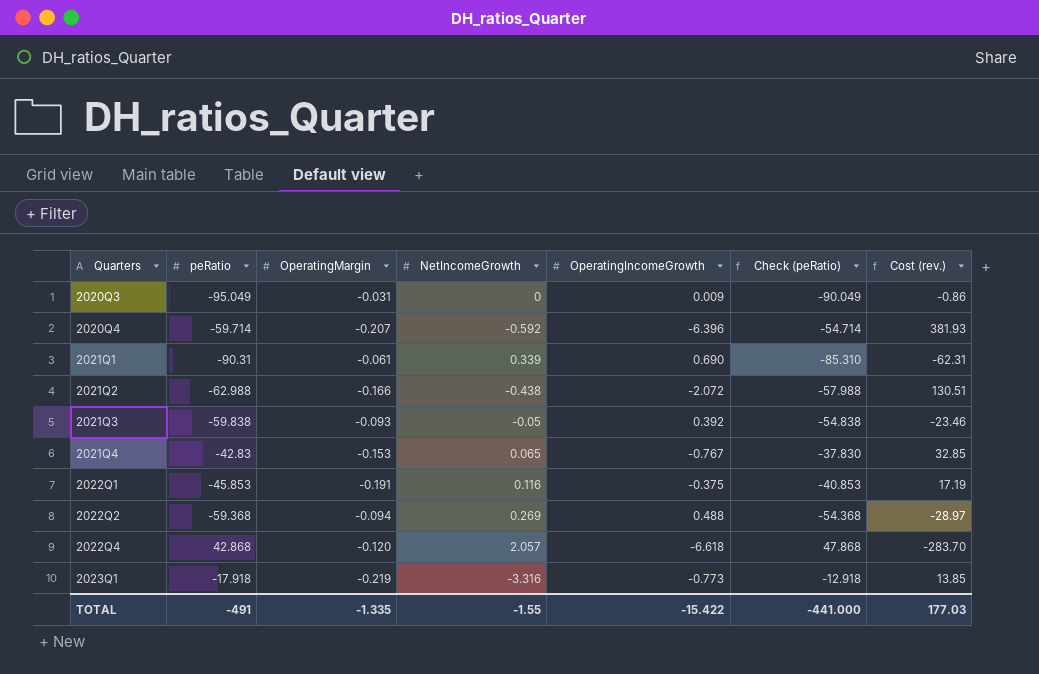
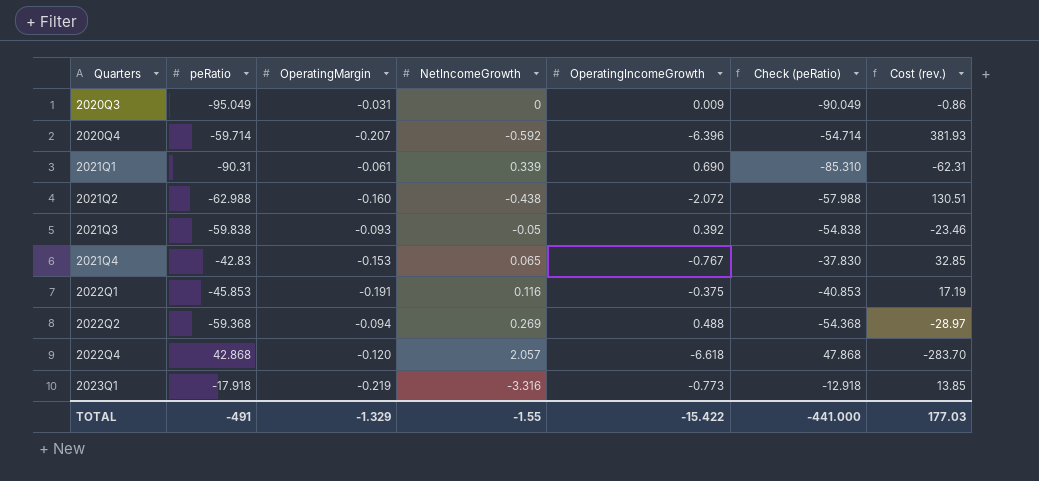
2021Q2 | OperatingMargin: -0.166 -> -0.160
TOTAL | OperatingMargin: -1.335 -> -1.329

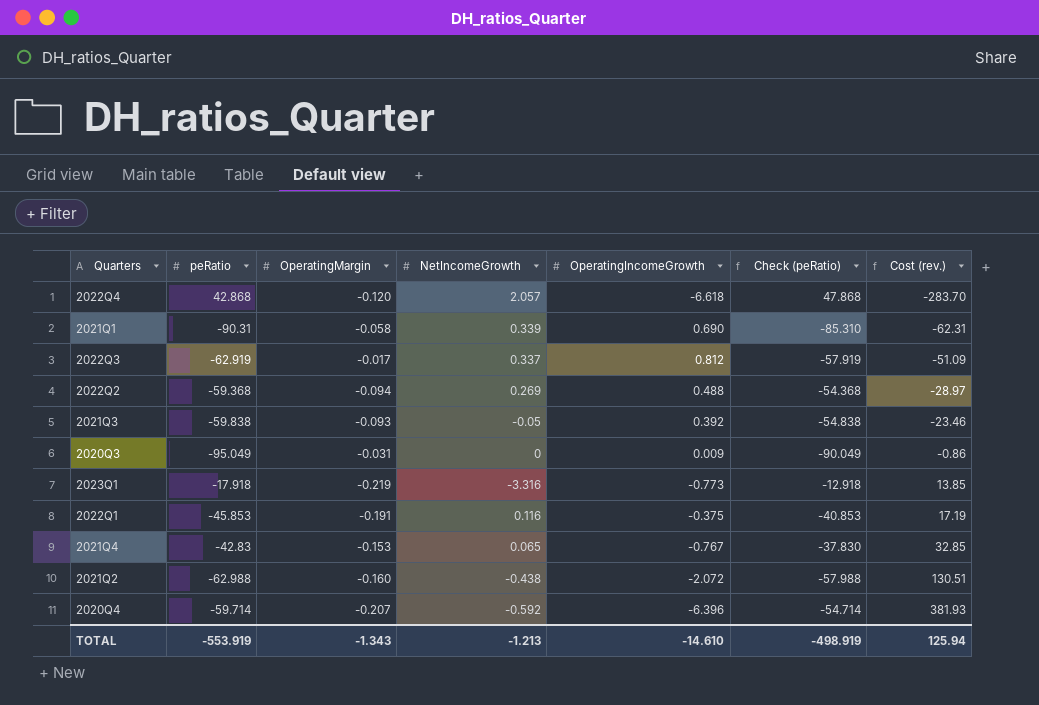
row order: Quarters ascending -> Cost (rev.) ascending
2021Q1 | OperatingMargin: -0.061 -> -0.058
row 2022Q3: none -> -62.919 | -0.017 | 0.337 | 0.812 | -57.919 | -51.09
TOTAL | peRatio: -491 -> -553.919
TOTAL | OperatingMargin: -1.329 -> -1.343
TOTAL | NetIncomeGrowth: -1.55 -> -1.213
TOTAL | OperatingIncomeGrowth: -15.422 -> -14.610
TOTAL | Check (peRatio): -441.000 -> -498.919
TOTAL | Cost (rev.): 177.03 -> 125.94

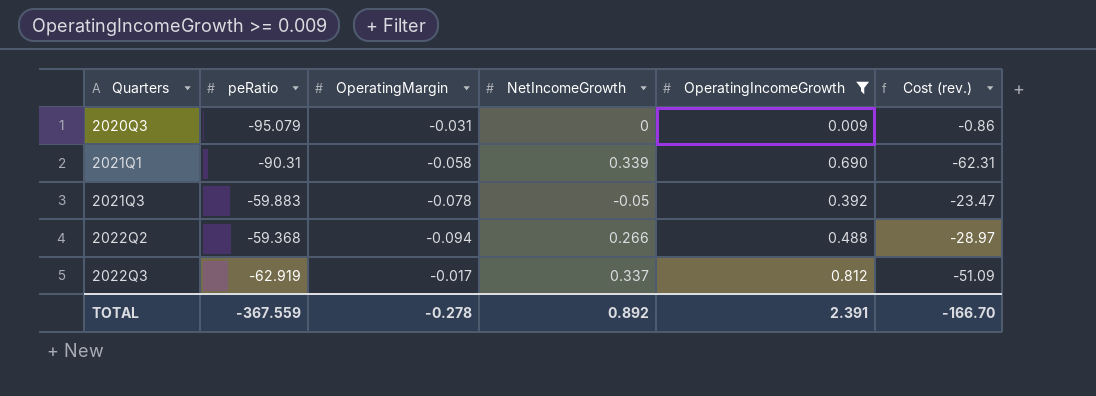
filter: none -> OperatingIncomeGrowth >= 0.009
row order: Cost (rev.) ascending -> Quarters ascending
column Check (peRatio) | formula: [peRatio] + 5 -> none
2020Q3 | peRatio: -95.049 -> -95.079
2021Q3 | peRatio: -59.838 -> -59.883
2021Q3 | OperatingMargin: -0.093 -> -0.078
2021Q3 | Cost (rev.): -23.46 -> -23.47
2022Q2 | NetIncomeGrowth: 0.269 -> 0.266
TOTAL | peRatio: -553.919 -> -367.559
TOTAL | OperatingMargin: -1.343 -> -0.278
TOTAL | NetIncomeGrowth: -1.213 -> 0.892
TOTAL | OperatingIncomeGrowth: -14.610 -> 2.391
TOTAL | Cost (rev.): 125.94 -> -166.70

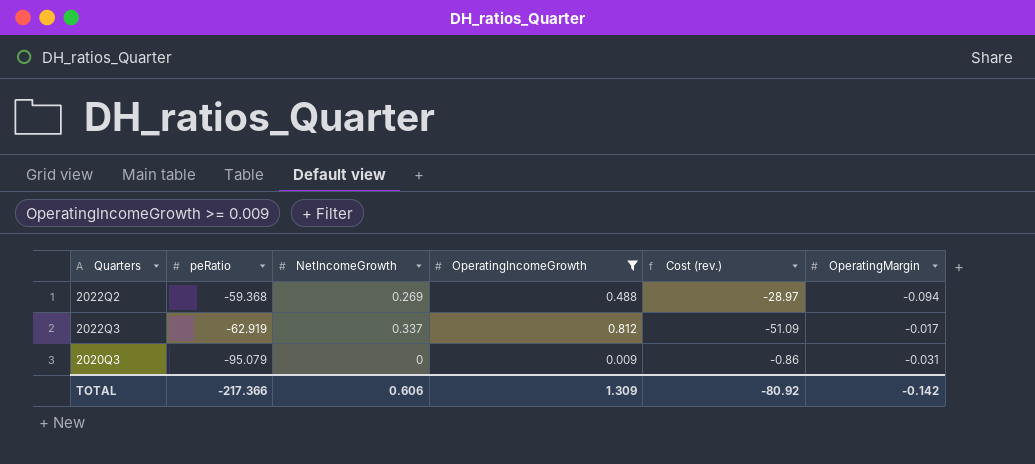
row order: Quarters ascending -> peRatio descending
column OperatingMargin | position: 3 -> 6
row 2021Q1: -90.31 | -0.058 | 0.339 | 0.690 | -62.31 -> none
row 2021Q3: -59.883 | -0.078 | -0.05 | 0.392 | -23.47 -> none
2022Q2 | NetIncomeGrowth: 0.266 -> 0.269
TOTAL | peRatio: -367.559 -> -217.366
TOTAL | NetIncomeGrowth: 0.892 -> 0.606
TOTAL | OperatingIncomeGrowth: 2.391 -> 1.309
TOTAL | Cost (rev.): -166.70 -> -80.92
TOTAL | OperatingMargin: -0.278 -> -0.142

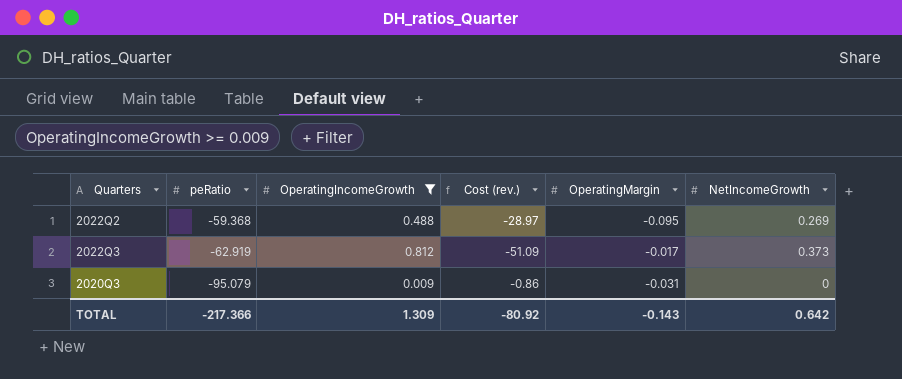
column NetIncomeGrowth | position: 3 -> 6
2022Q2 | OperatingMargin: -0.094 -> -0.095
2022Q3 | NetIncomeGrowth: 0.337 -> 0.373
TOTAL | OperatingMargin: -0.142 -> -0.143
TOTAL | NetIncomeGrowth: 0.606 -> 0.642

